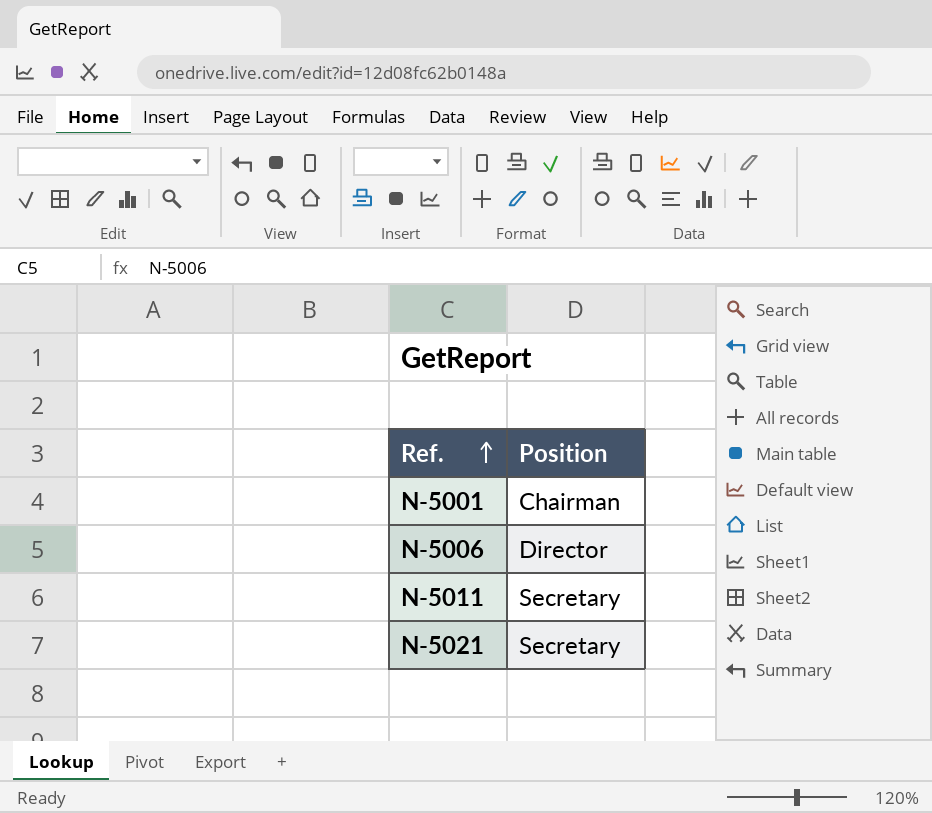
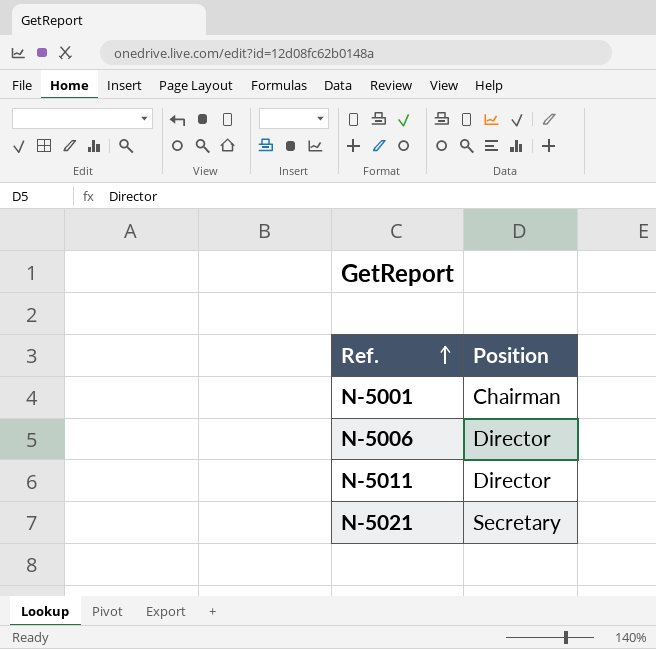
N-5011 | Position: Secretary -> Director

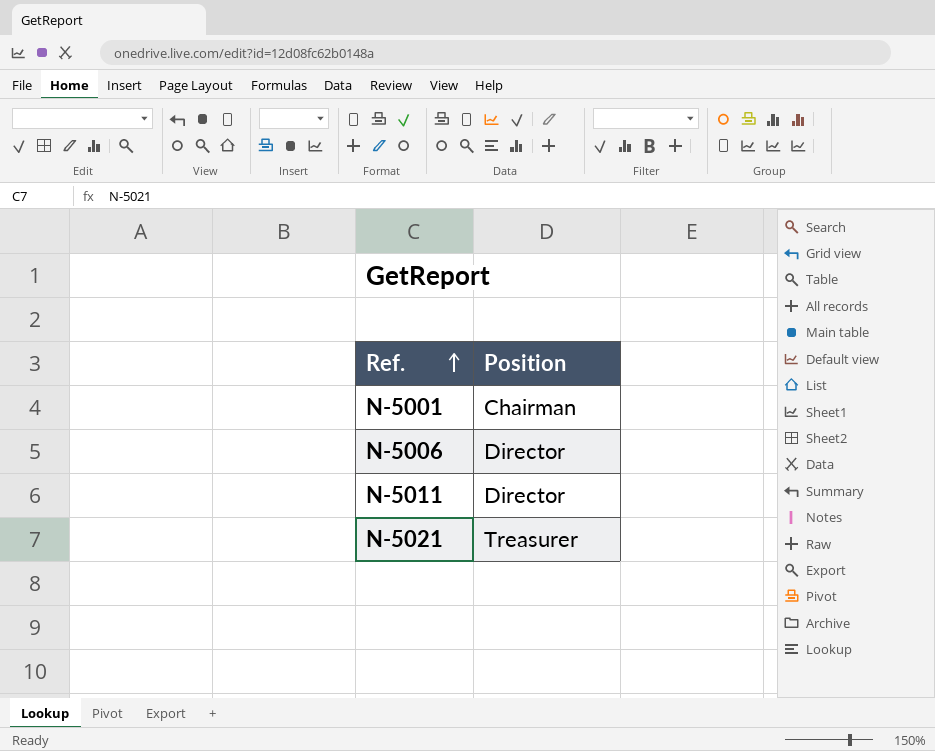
N-5021 | Position: Secretary -> Treasurer

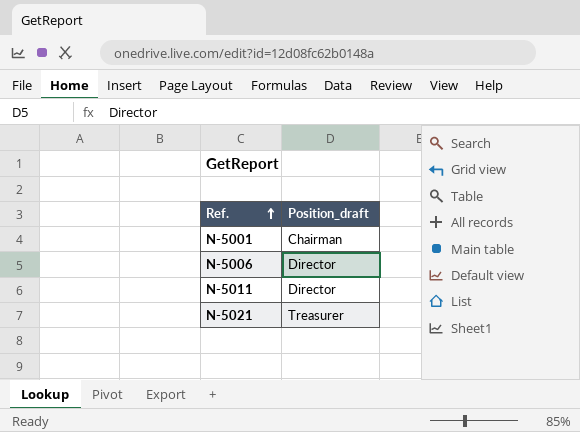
column name: Position -> Position_draft

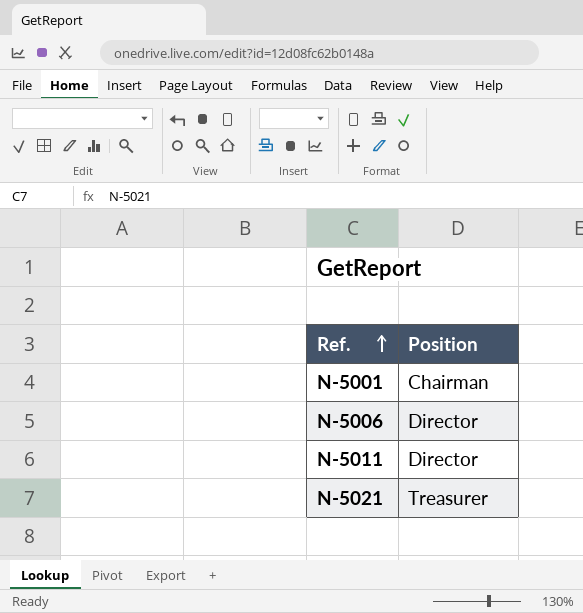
column name: Position_draft -> Position

